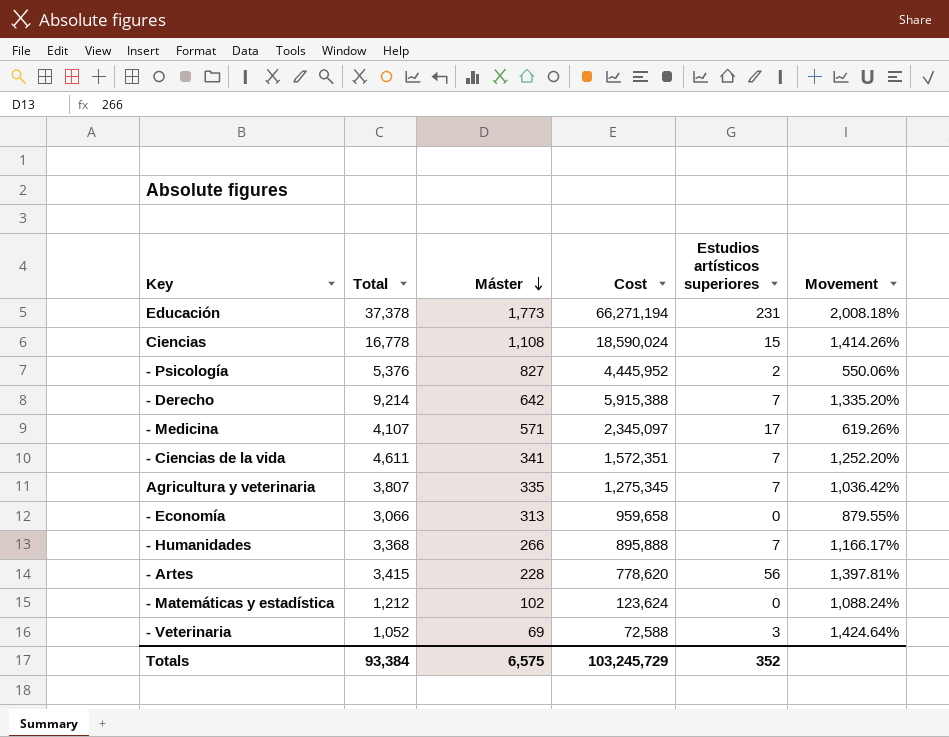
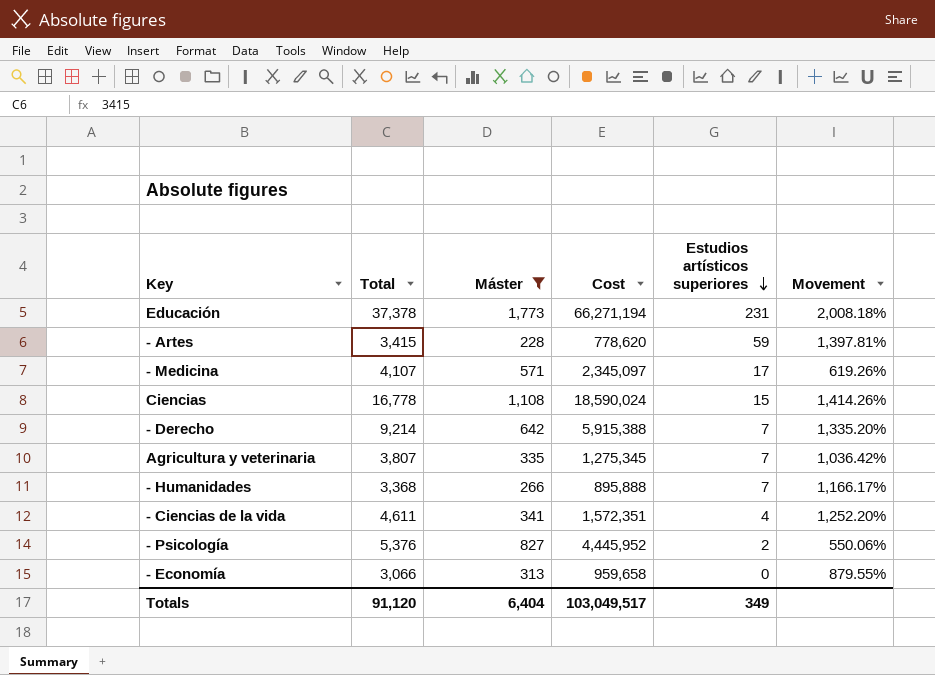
filter: none -> Máster >= 228
row order: Máster descending -> Estudios artísticos superiores descending
- Artes | Estudios artísticos superiores: 56 -> 59
- Ciencias de la vida | Estudios artísticos superiores: 7 -> 4
Totals | Total: 93,384 -> 91,120
Totals | Máster: 6,575 -> 6,404
Totals | Cost: 103,245,729 -> 103,049,517
Totals | Estudios artísticos superiores: 352 -> 349

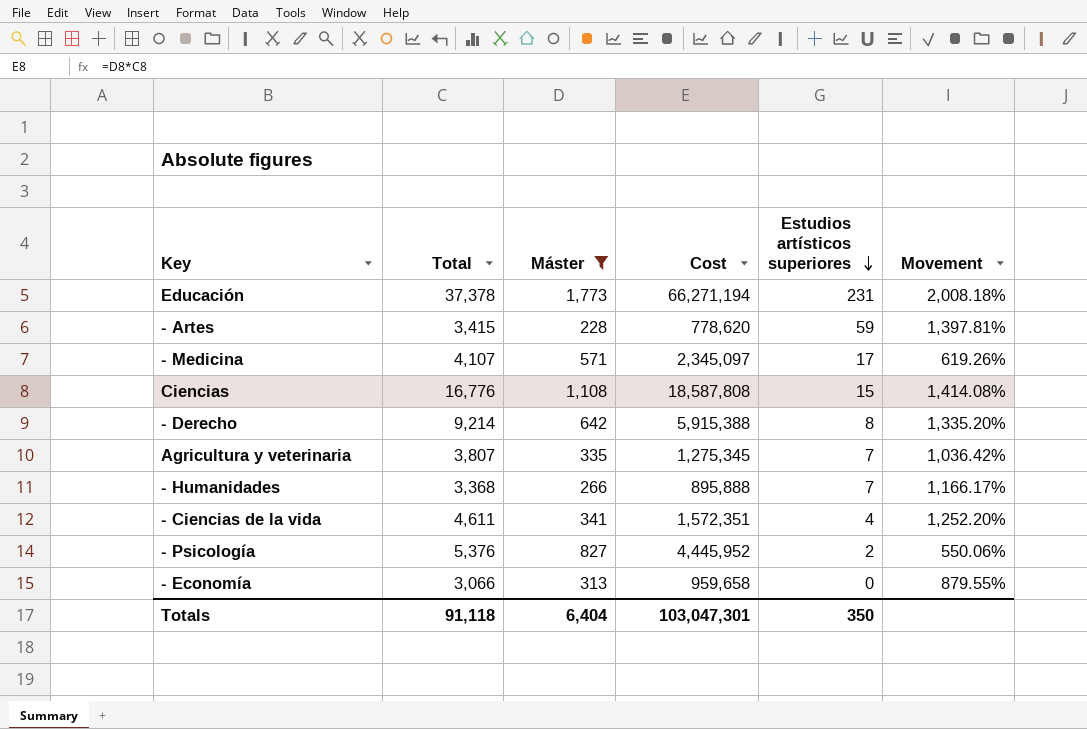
Ciencias | Total: 16,778 -> 16,776
Ciencias | Cost: 18,590,024 -> 18,587,808
Ciencias | Movement: 1,414.26% -> 1,414.08%
- Derecho | Estudios artísticos superiores: 7 -> 8
Totals | Total: 91,120 -> 91,118
Totals | Cost: 103,049,517 -> 103,047,301
Totals | Estudios artísticos superiores: 349 -> 350

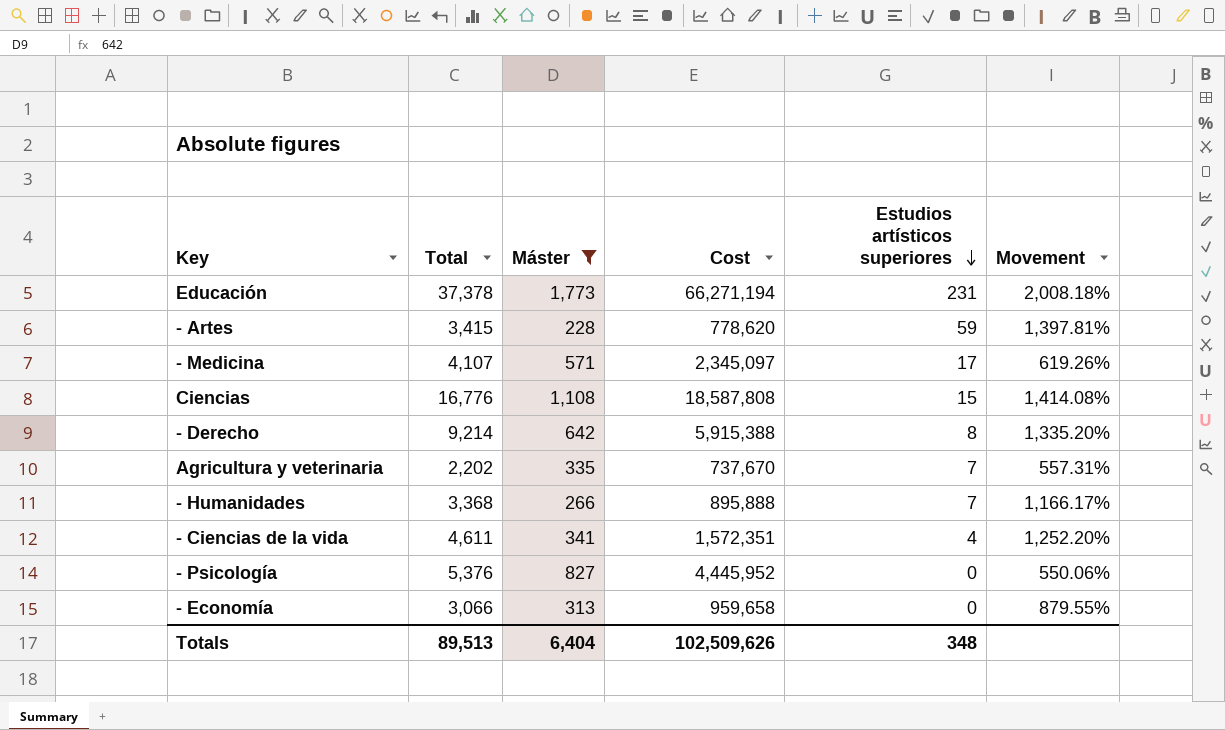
Agricultura y veterinaria | Total: 3,807 -> 2,202
Agricultura y veterinaria | Cost: 1,275,345 -> 737,670
Agricultura y veterinaria | Movement: 1,036.42% -> 557.31%
- Psicología | Estudios artísticos superiores: 2 -> 0
Totals | Total: 91,118 -> 89,513
Totals | Cost: 103,047,301 -> 102,509,626
Totals | Estudios artísticos superiores: 350 -> 348

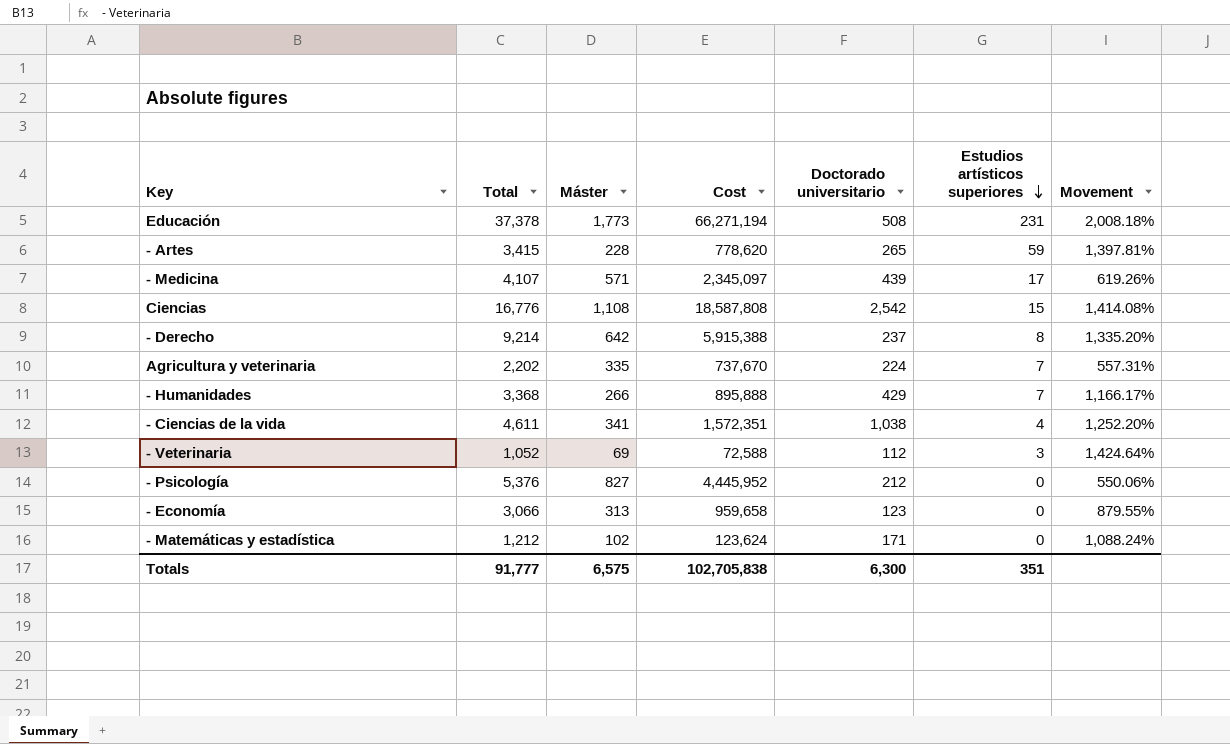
filter: Máster >= 228 -> none
column Doctorado universitario | position: none -> 5
Totals | Total: 89,513 -> 91,777
Totals | Máster: 6,404 -> 6,575
Totals | Cost: 102,509,626 -> 102,705,838
Totals | Estudios artísticos superiores: 348 -> 351

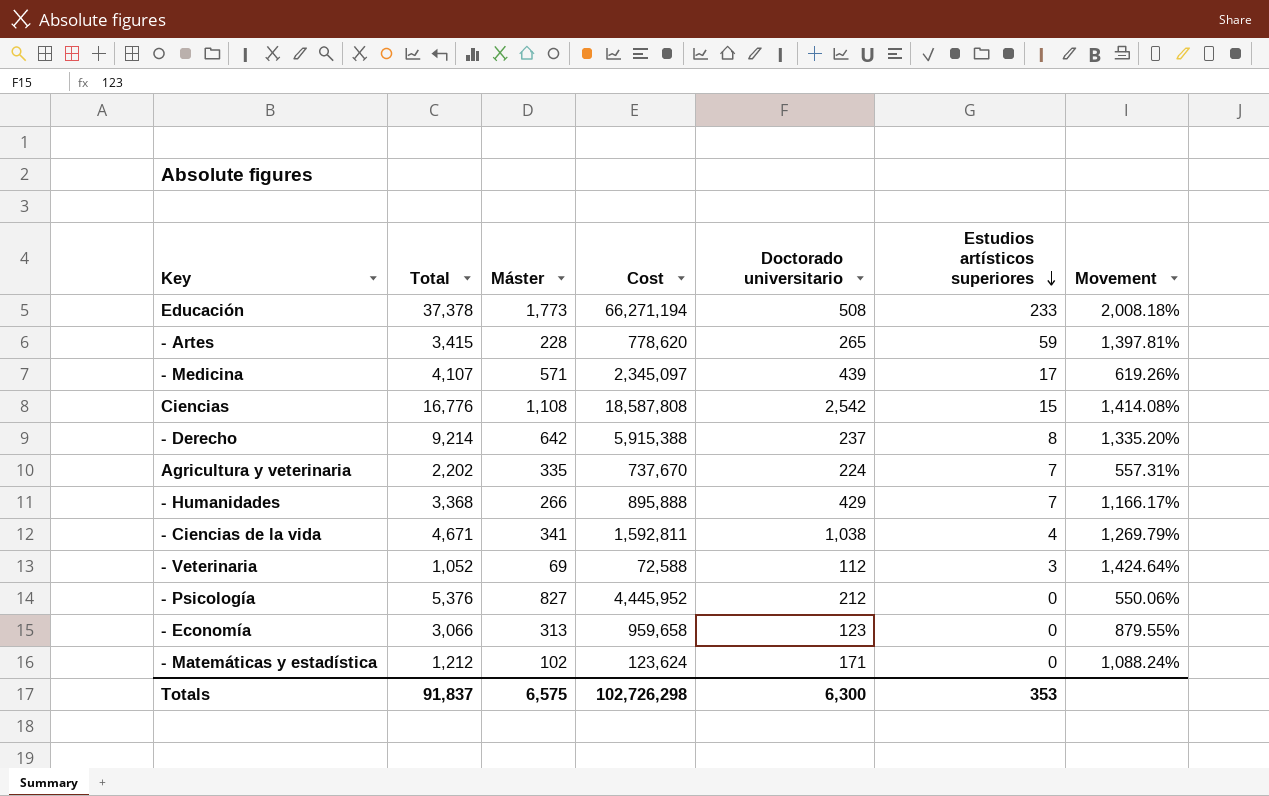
Educación | Estudios artísticos superiores: 231 -> 233
- Ciencias de la vida | Total: 4,611 -> 4,671
- Ciencias de la vida | Cost: 1,572,351 -> 1,592,811
- Ciencias de la vida | Movement: 1,252.20% -> 1,269.79%
Totals | Total: 91,777 -> 91,837
Totals | Cost: 102,705,838 -> 102,726,298
Totals | Estudios artísticos superiores: 351 -> 353

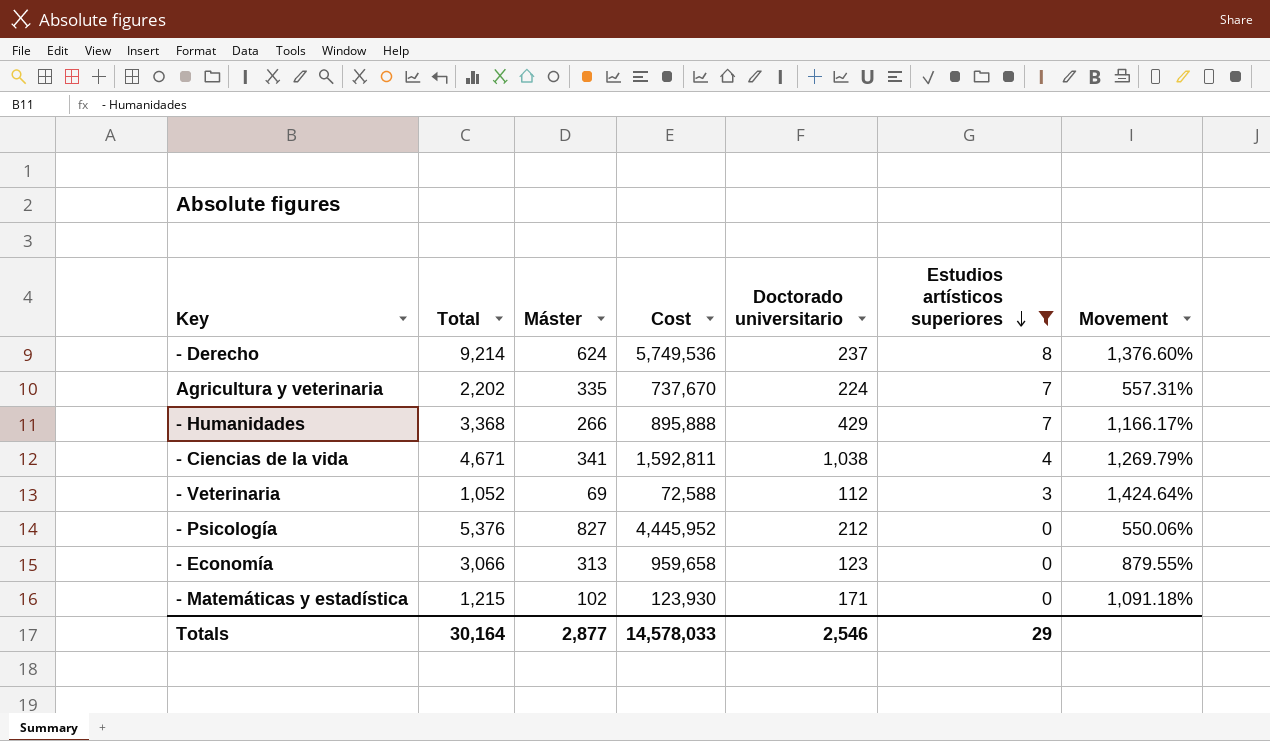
filter: none -> Estudios artísticos superiores <= 8
- Derecho | Máster: 642 -> 624
- Derecho | Cost: 5,915,388 -> 5,749,536
- Derecho | Movement: 1,335.20% -> 1,376.60%
- Matemáticas y estadística | Total: 1,212 -> 1,215
- Matemáticas y estadística | Cost: 123,624 -> 123,930
- Matemáticas y estadística | Movement: 1,088.24% -> 1,091.18%
Totals | Total: 91,837 -> 30,164
Totals | Máster: 6,575 -> 2,877
Totals | Cost: 102,726,298 -> 14,578,033
Totals | Doctorado universitario: 6,300 -> 2,546
Totals | Estudios artísticos superiores: 353 -> 29

